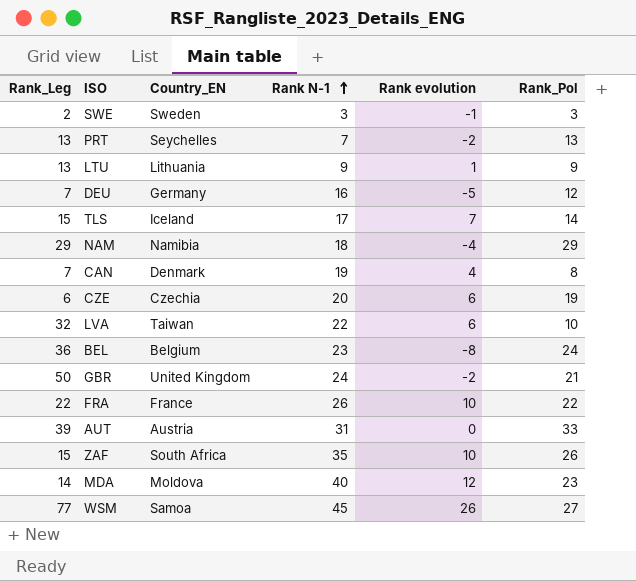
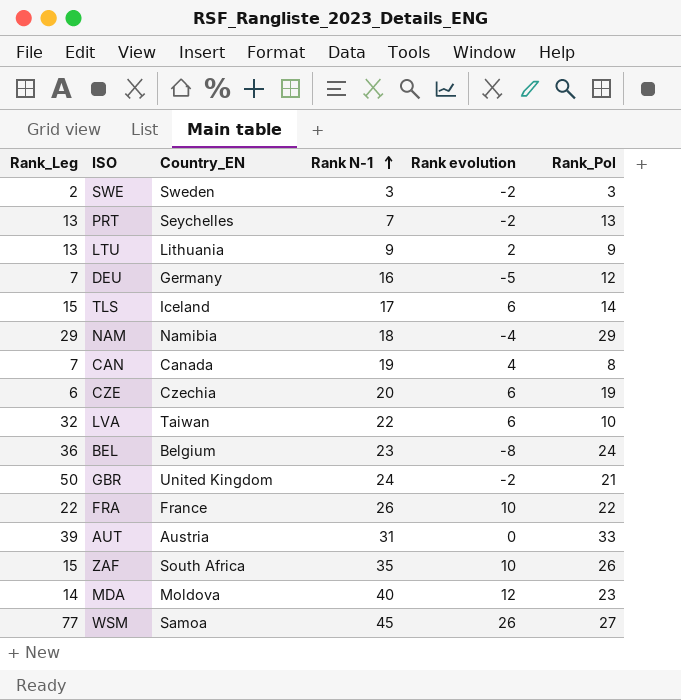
SWE | Rank evolution: -1 -> -2
LTU | Rank evolution: 1 -> 2
TLS | Rank evolution: 7 -> 6
CAN | Country_EN: Denmark -> Canada

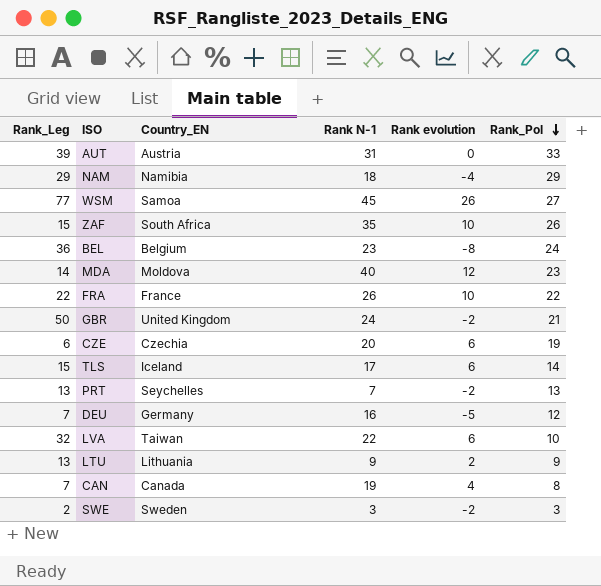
row order: Rank N-1 ascending -> Rank_Pol descending

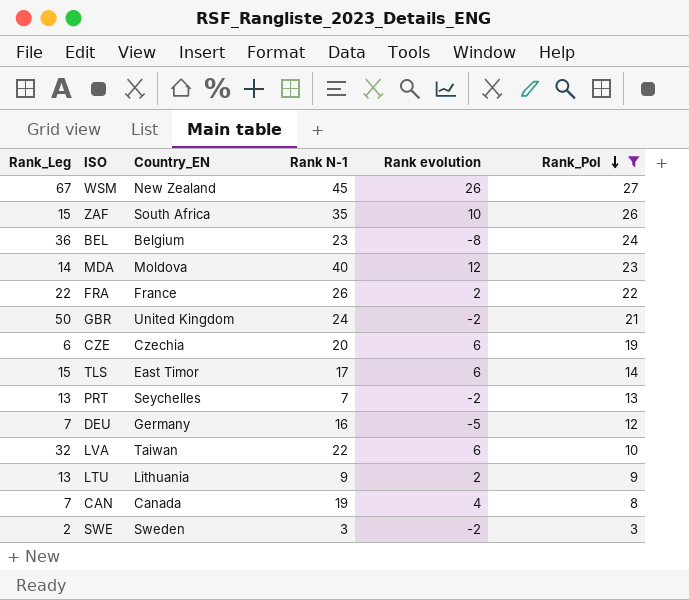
filter: none -> Rank_Pol <= 27
WSM | Rank_Leg: 77 -> 67
WSM | Country_EN: Samoa -> New Zealand
FRA | Rank evolution: 10 -> 2
TLS | Country_EN: Iceland -> East Timor

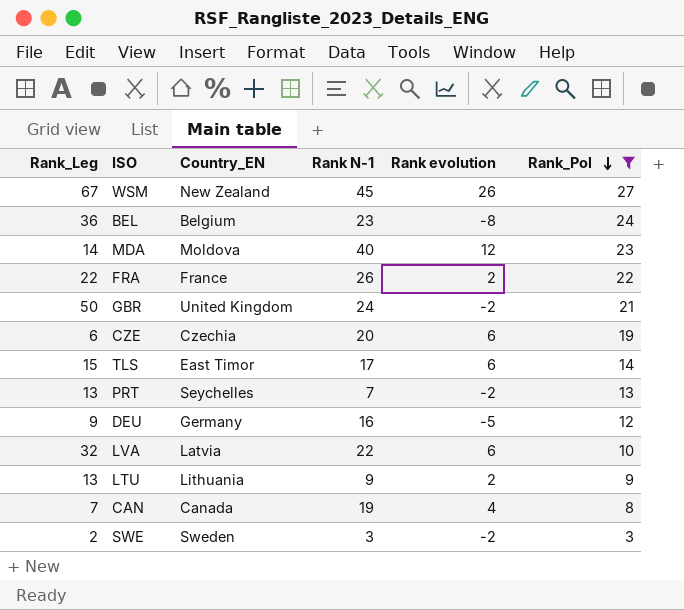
row ZAF: 15 | South Africa | 35 | 10 | 26 -> none
DEU | Rank_Leg: 7 -> 9
LVA | Country_EN: Taiwan -> Latvia

